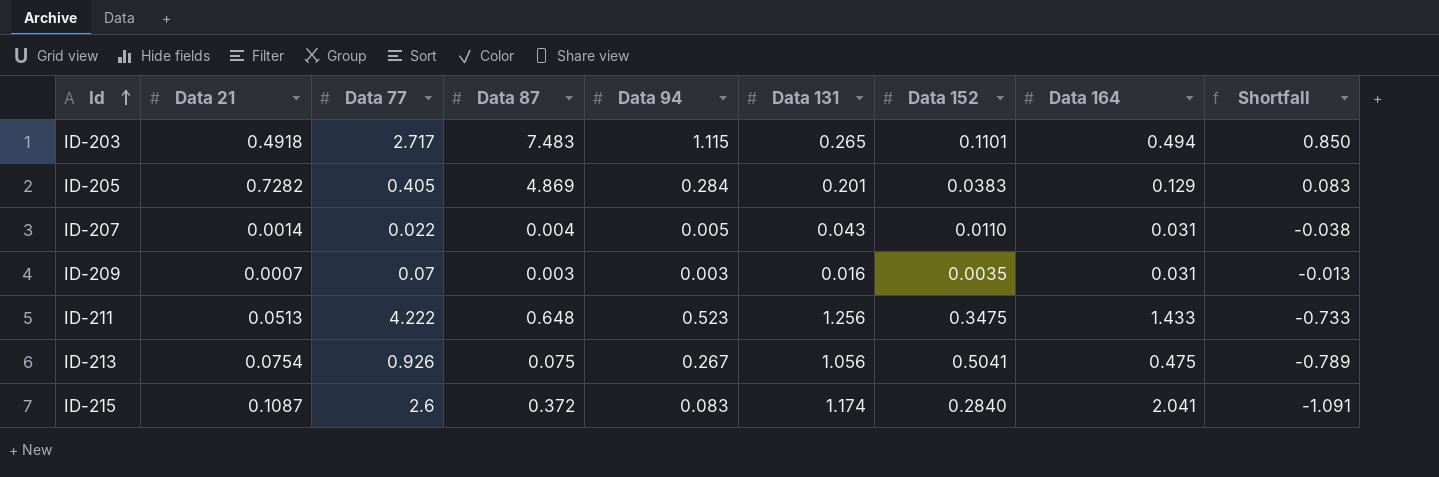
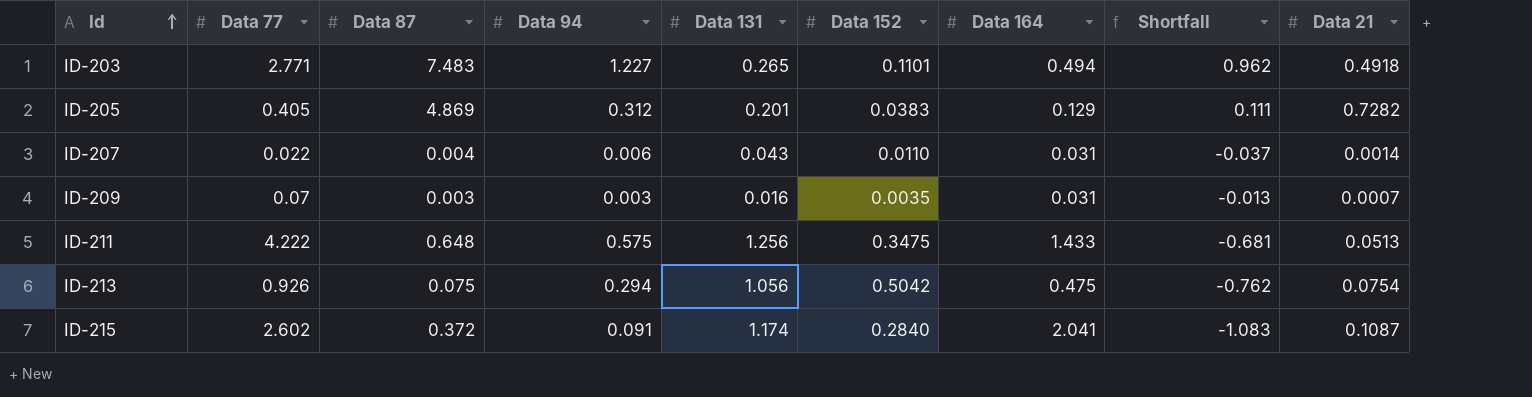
column Data 21 | position: 2 -> 9
ID-203 | Data 77: 2.717 -> 2.771
ID-203 | Data 94: 1.115 -> 1.227
ID-203 | Shortfall: 0.850 -> 0.962
ID-205 | Data 94: 0.284 -> 0.312
ID-205 | Shortfall: 0.083 -> 0.111
ID-207 | Data 94: 0.005 -> 0.006
ID-207 | Shortfall: -0.038 -> -0.037
ID-211 | Data 94: 0.523 -> 0.575
ID-211 | Shortfall: -0.733 -> -0.681
ID-213 | Data 94: 0.267 -> 0.294
ID-213 | Data 152: 0.5041 -> 0.5042
ID-213 | Shortfall: -0.789 -> -0.762
ID-215 | Data 77: 2.6 -> 2.602
ID-215 | Data 94: 0.083 -> 0.091
ID-215 | Shortfall: -1.091 -> -1.083

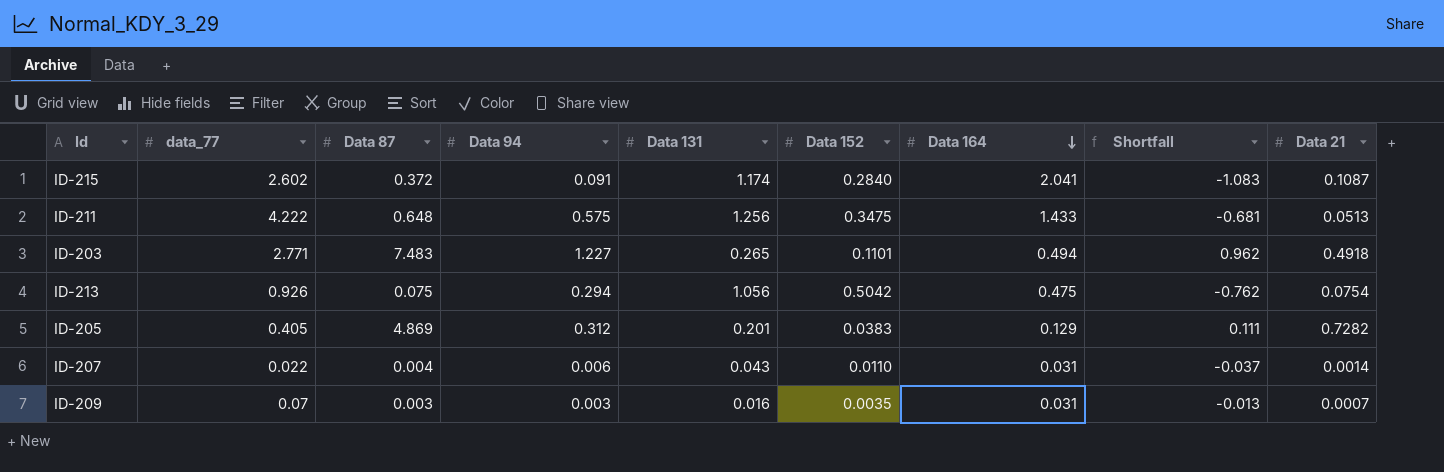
row order: Id ascending -> Data 164 descending
column name: Data 77 -> data_77

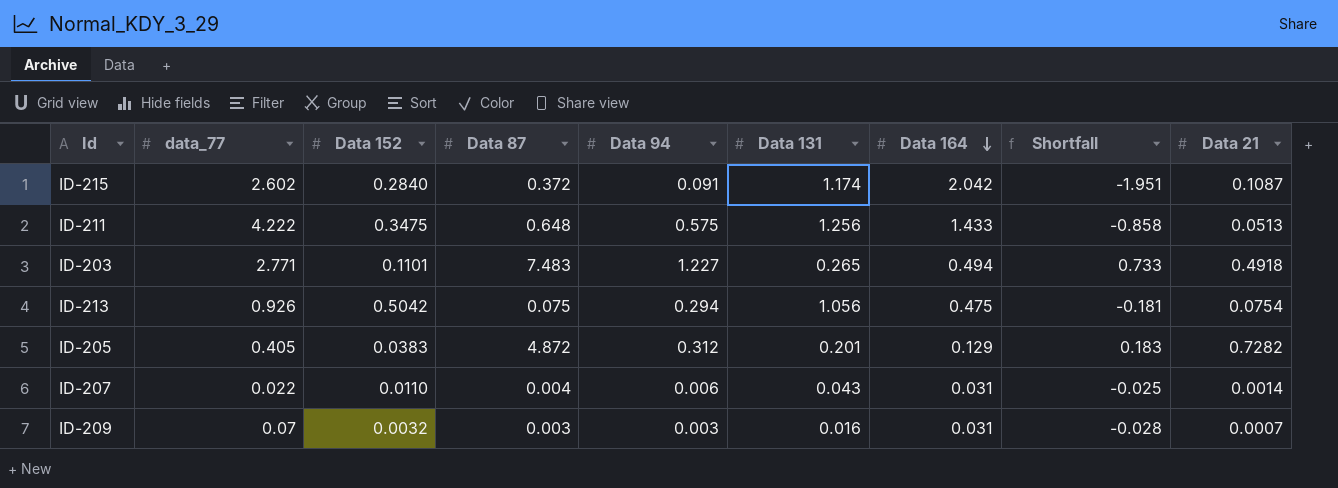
column Data 152 | position: 6 -> 3
column Shortfall | formula: [Data 94] - [Data 131] -> [Data 94] - [Data 164]
ID-215 | Data 164: 2.041 -> 2.042
ID-205 | Data 87: 4.869 -> 4.872
ID-209 | Data 152: 0.0035 -> 0.0032

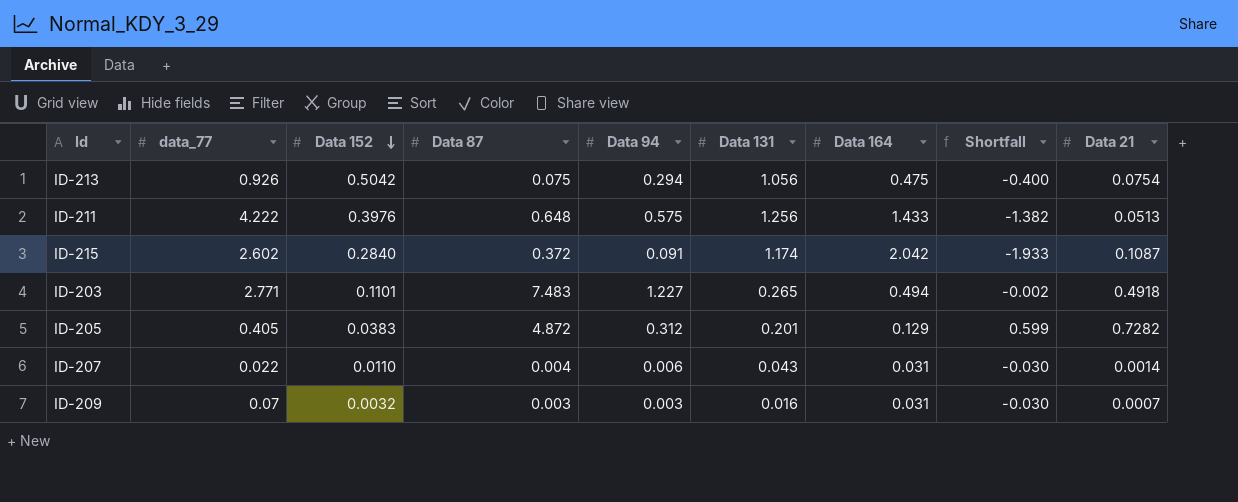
row order: Data 164 descending -> Data 152 descending
column Shortfall | formula: [Data 94] - [Data 164] -> [Data 21] - [Data 164]
ID-211 | Data 152: 0.3475 -> 0.3976

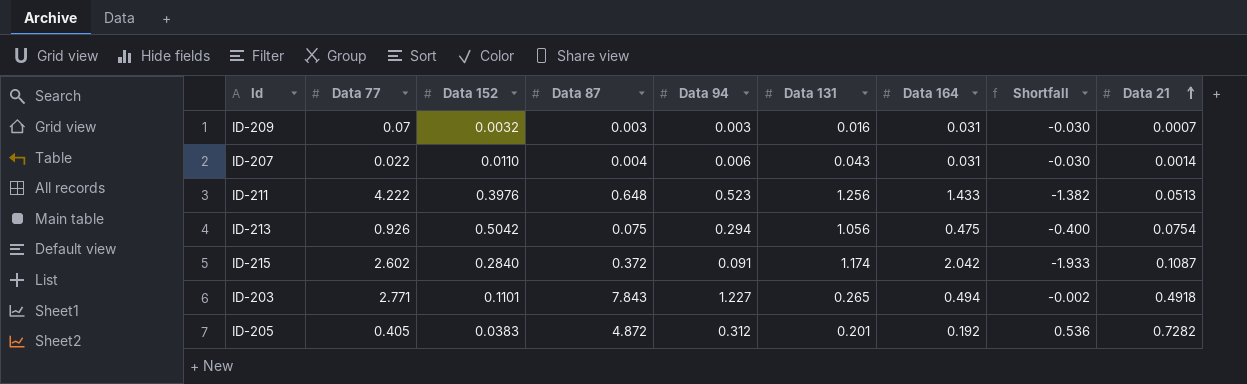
row order: Data 152 descending -> Data 21 ascending
column name: data_77 -> Data 77
ID-211 | Data 94: 0.575 -> 0.523
ID-203 | Data 87: 7.483 -> 7.843
ID-205 | Data 164: 0.129 -> 0.192
ID-205 | Shortfall: 0.599 -> 0.536

